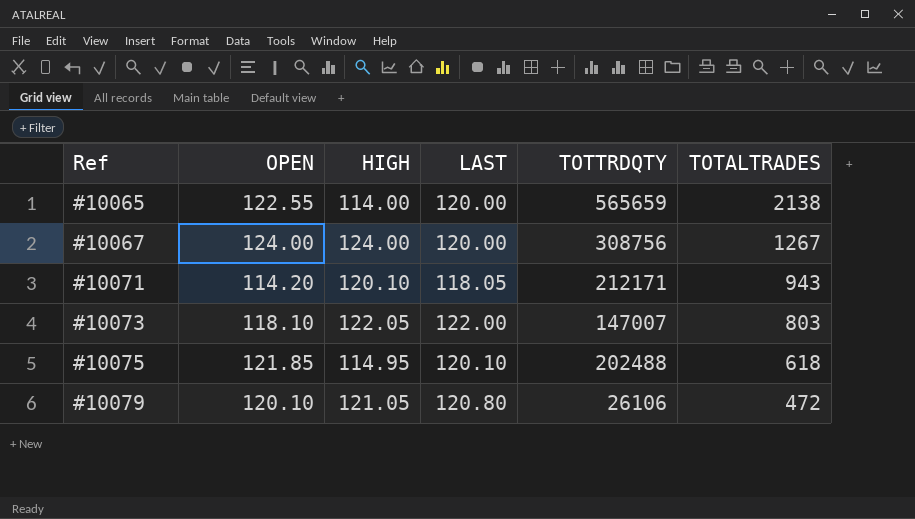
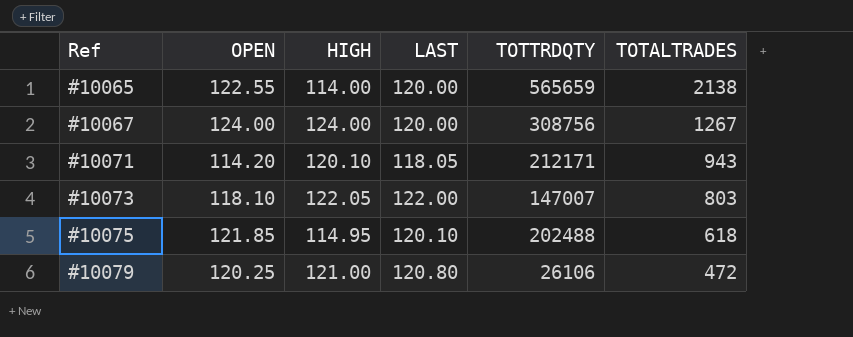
#10079 | OPEN: 120.10 -> 120.25
#10079 | HIGH: 121.05 -> 121.00

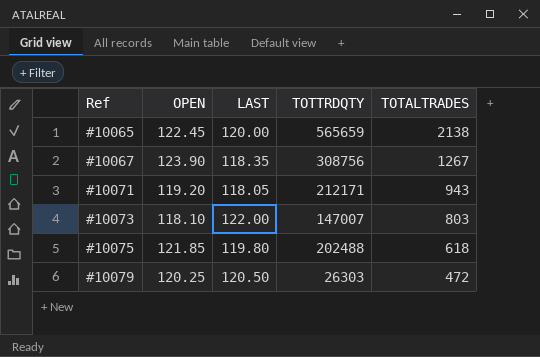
column HIGH | position: 3 -> none
#10065 | OPEN: 122.55 -> 122.45
#10067 | OPEN: 124.00 -> 123.90
#10067 | LAST: 120.00 -> 118.35
#10071 | OPEN: 114.20 -> 119.20
#10075 | LAST: 120.10 -> 119.80
#10079 | LAST: 120.80 -> 120.50
#10079 | TOTTRDQTY: 26106 -> 26303

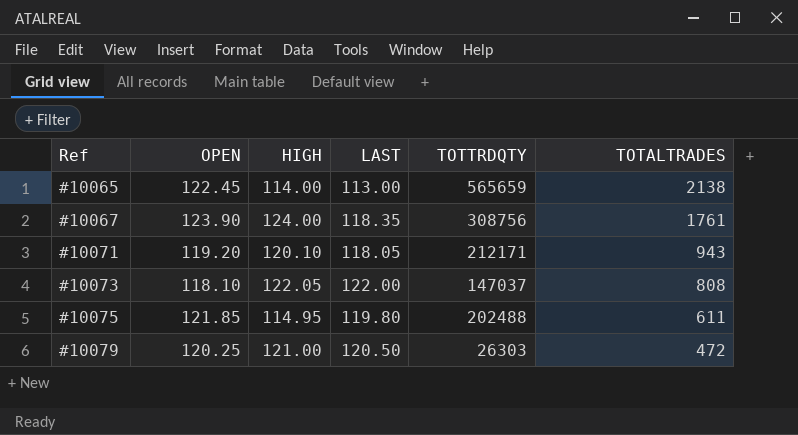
column HIGH | position: none -> 3
#10065 | LAST: 120.00 -> 113.00
#10067 | TOTALTRADES: 1267 -> 1761
#10073 | TOTTRDQTY: 147007 -> 147037
#10073 | TOTALTRADES: 803 -> 808
#10075 | TOTALTRADES: 618 -> 611

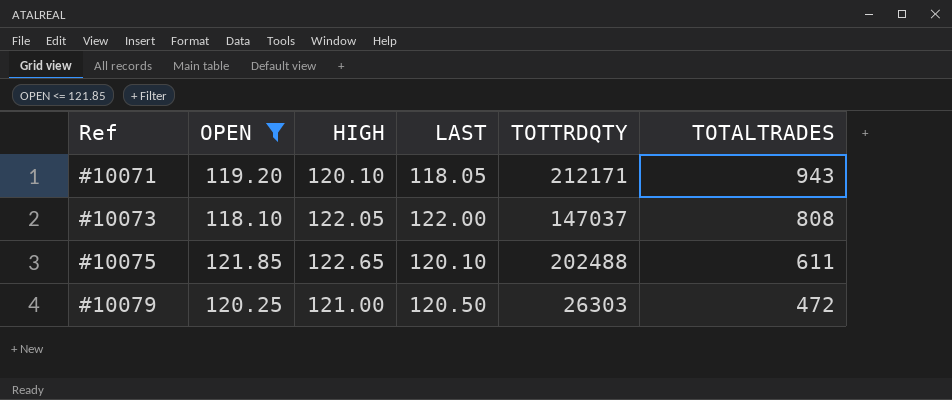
filter: none -> OPEN <= 121.85
#10075 | HIGH: 114.95 -> 122.65
#10075 | LAST: 119.80 -> 120.10

